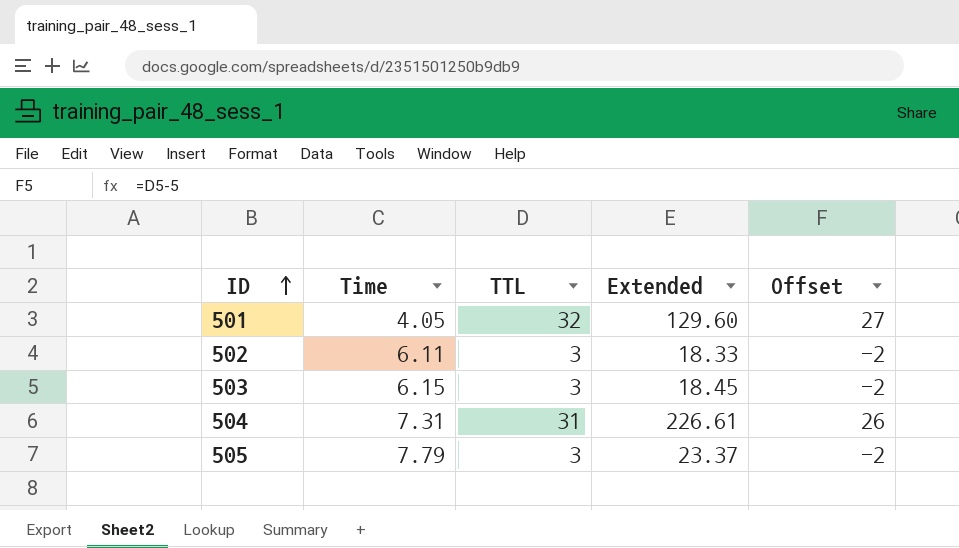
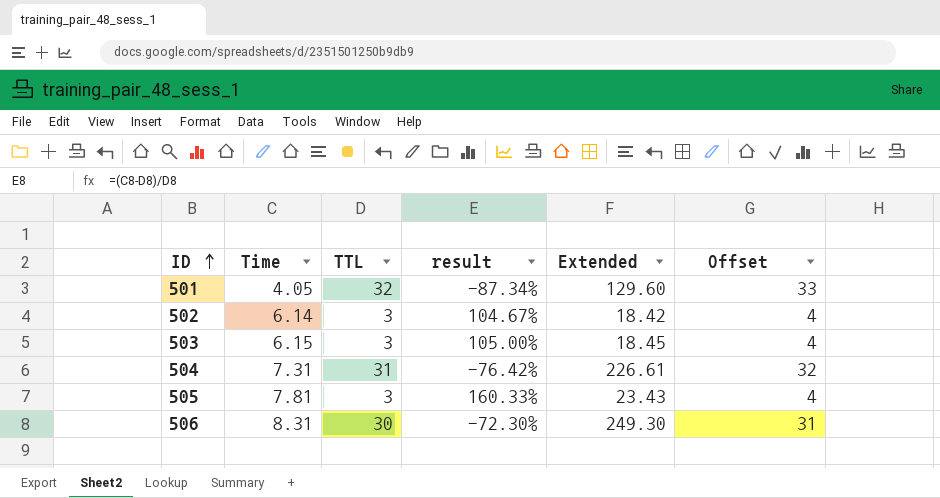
column result | formula: none -> ([Time] - [TTL]) / [TTL]
column Offset | formula: [TTL] - 5 -> [TTL] + 1
502 | Time: 6.11 -> 6.14
502 | Extended: 18.33 -> 18.42
505 | Time: 7.79 -> 7.81
505 | Extended: 23.37 -> 23.43
row 506: none -> 8.31 | 30 | -72.30% | 249.30 | 31

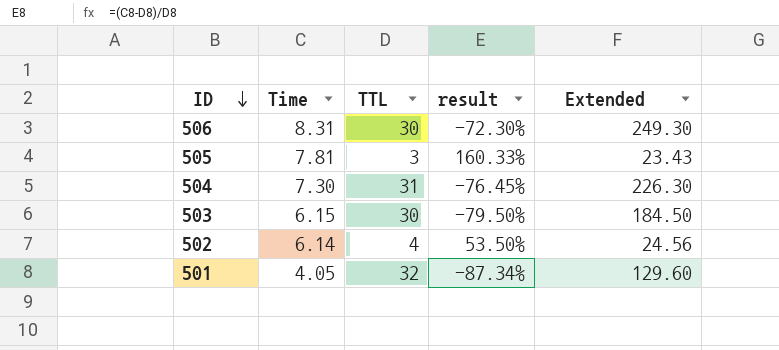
row order: ID ascending -> ID descending
column Offset | formula: [TTL] + 1 -> none
504 | Time: 7.31 -> 7.30
504 | result: -76.42% -> -76.45%
504 | Extended: 226.61 -> 226.30
503 | TTL: 3 -> 30
503 | result: 105.00% -> -79.50%
503 | Extended: 18.45 -> 184.50
502 | TTL: 3 -> 4
502 | result: 104.67% -> 53.50%
502 | Extended: 18.42 -> 24.56

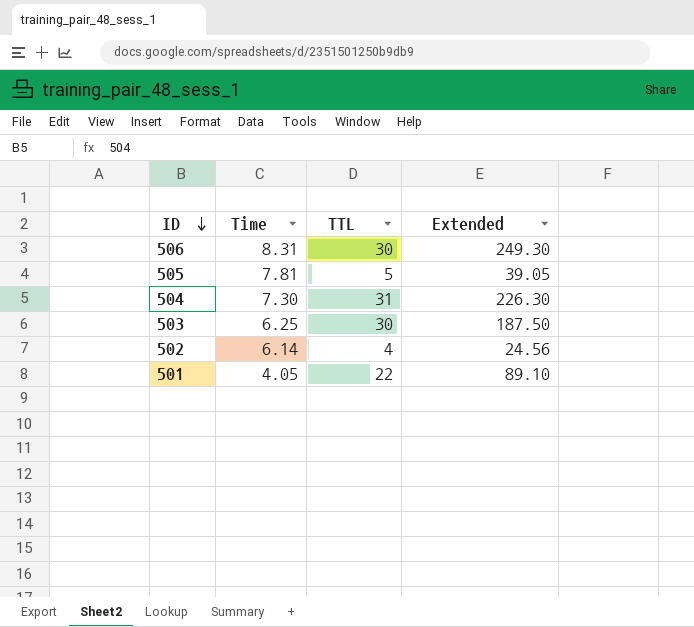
column result | formula: ([Time] - [TTL]) / [TTL] -> none
505 | TTL: 3 -> 5
505 | Extended: 23.43 -> 39.05
503 | Time: 6.15 -> 6.25
503 | Extended: 184.50 -> 187.50
501 | TTL: 32 -> 22
501 | Extended: 129.60 -> 89.10

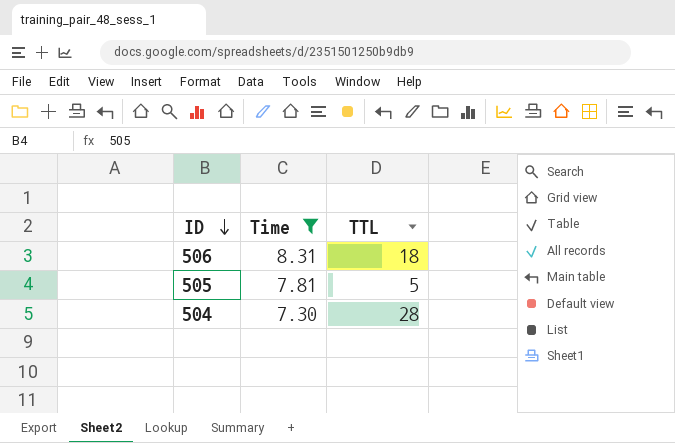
filter: none -> Time >= 7.30
column Extended | formula: [Time] * [TTL] -> none
506 | TTL: 30 -> 18
504 | TTL: 31 -> 28

